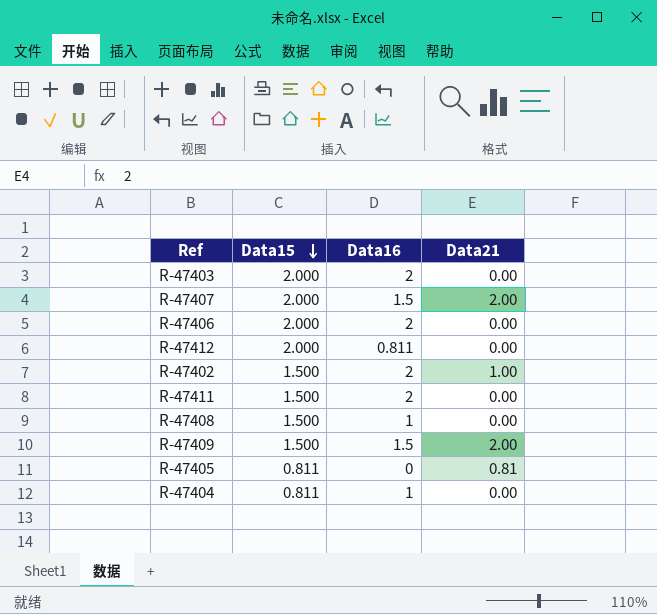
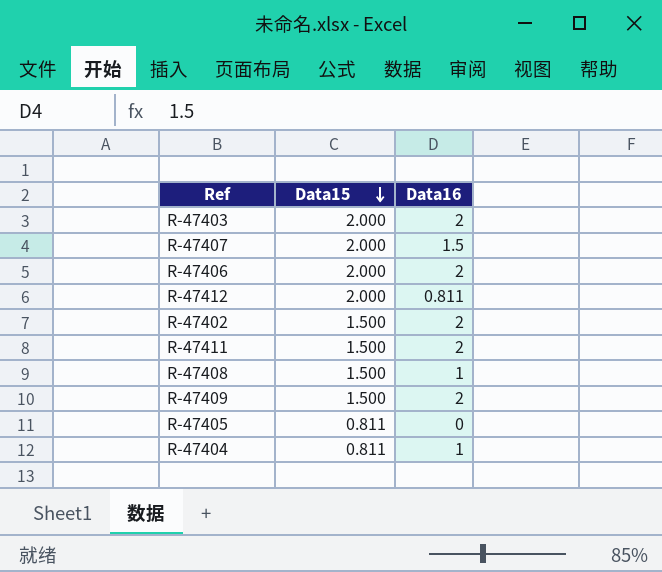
column Data21 | position: 4 -> none
R-47409 | Data16: 1.5 -> 2

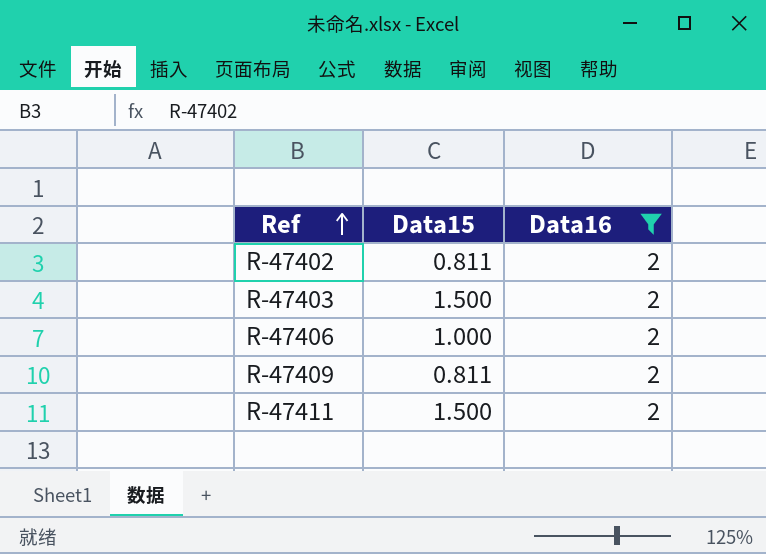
filter: none -> Data16 = 2
row order: Data15 descending -> Ref ascending
R-47402 | Data15: 1.500 -> 0.811
R-47403 | Data15: 2.000 -> 1.500
R-47406 | Data15: 2.000 -> 1.000
R-47409 | Data15: 1.500 -> 0.811

